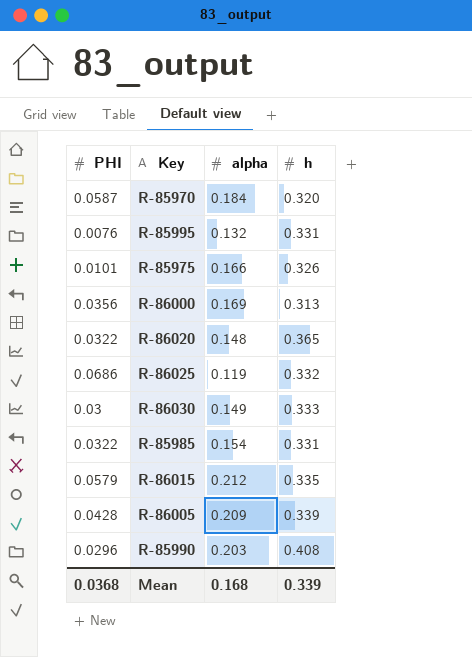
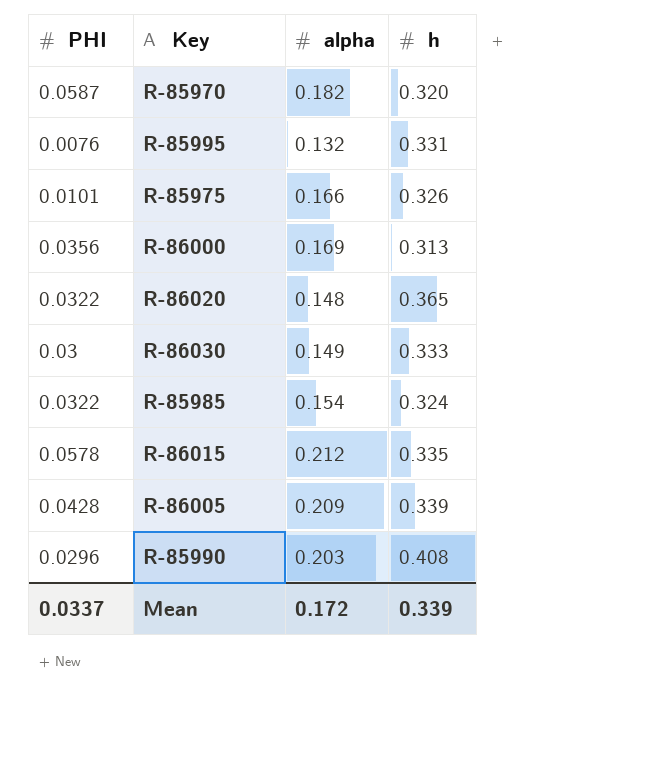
row R-86025: 0.0686 | 0.119 | 0.332 -> none
R-85970 | alpha: 0.184 -> 0.182
R-85985 | h: 0.331 -> 0.324
R-86015 | PHI: 0.0579 -> 0.0578
Mean | PHI: 0.0368 -> 0.0337
Mean | alpha: 0.168 -> 0.172

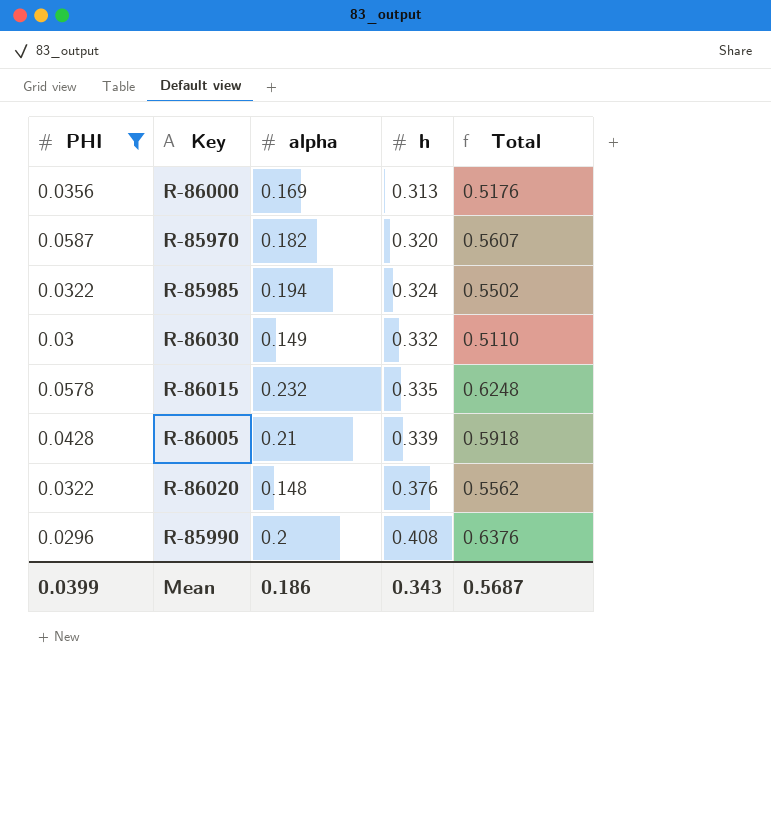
filter: none -> PHI >= 0.0296
row order: none -> h ascending
column Total | formula: none -> [PHI] + [alpha] + [h]
R-85985 | alpha: 0.154 -> 0.194
R-86030 | h: 0.333 -> 0.332
R-86015 | alpha: 0.212 -> 0.232
R-86005 | alpha: 0.209 -> 0.21
R-86020 | h: 0.365 -> 0.376
R-85990 | alpha: 0.203 -> 0.2
Mean | PHI: 0.0337 -> 0.0399
Mean | alpha: 0.172 -> 0.186
Mean | h: 0.339 -> 0.343

